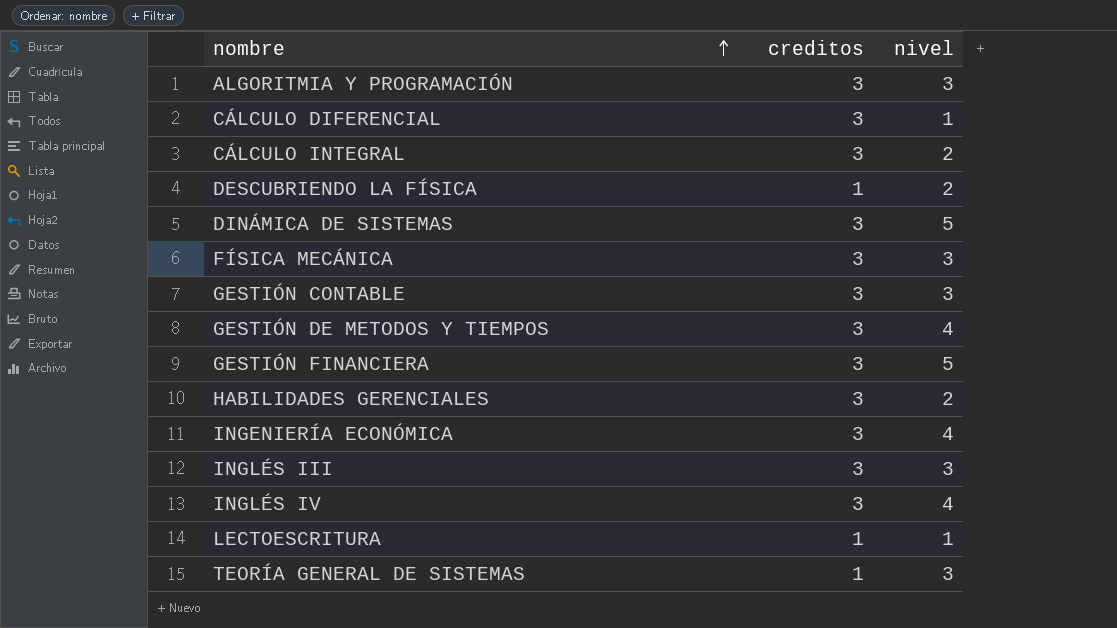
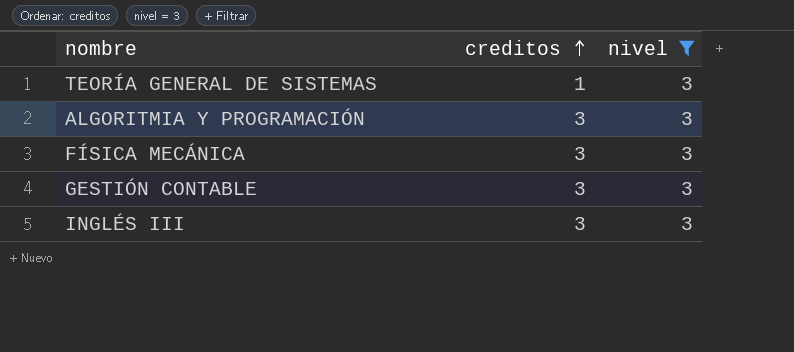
filter: none -> nivel = 3
row order: nombre ascending -> creditos ascending

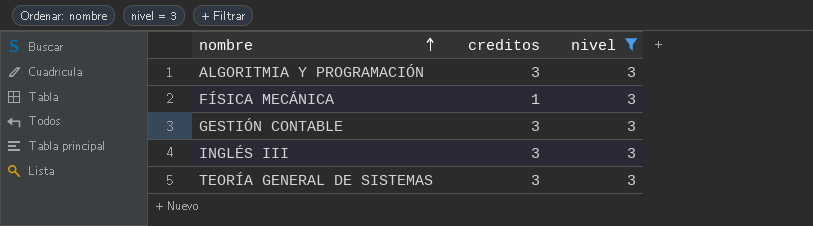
row order: creditos ascending -> nombre ascending
FÍSICA MECÁNICA | creditos: 3 -> 1
TEORÍA GENERAL DE SISTEMAS | creditos: 1 -> 3

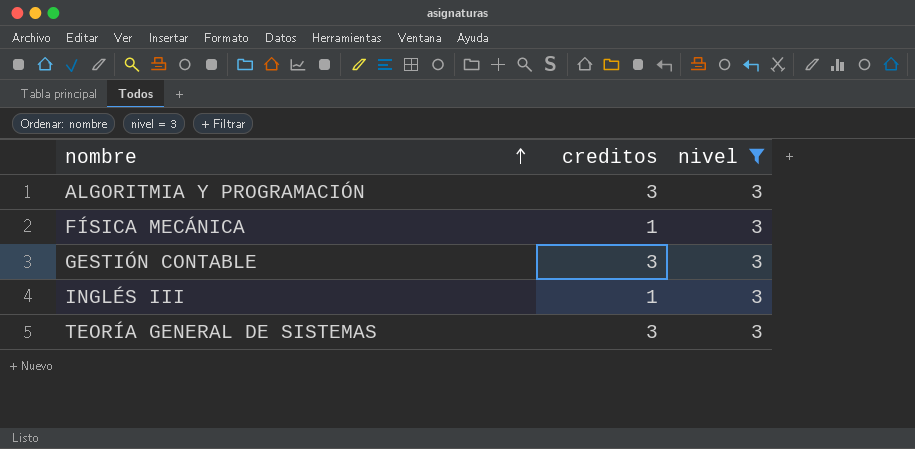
INGLÉS III | creditos: 3 -> 1

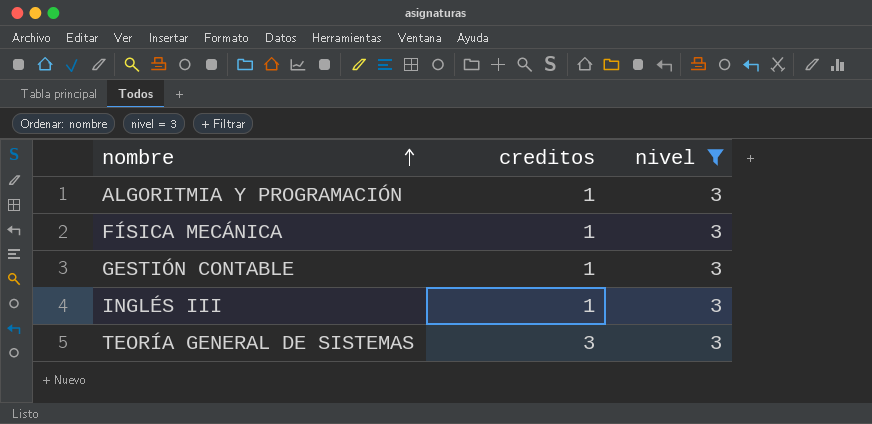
ALGORITMIA Y PROGRAMACIÓN | creditos: 3 -> 1
GESTIÓN CONTABLE | creditos: 3 -> 1

